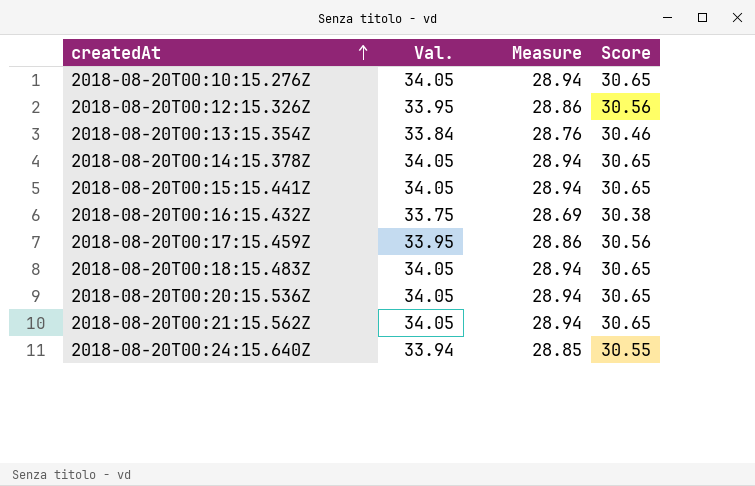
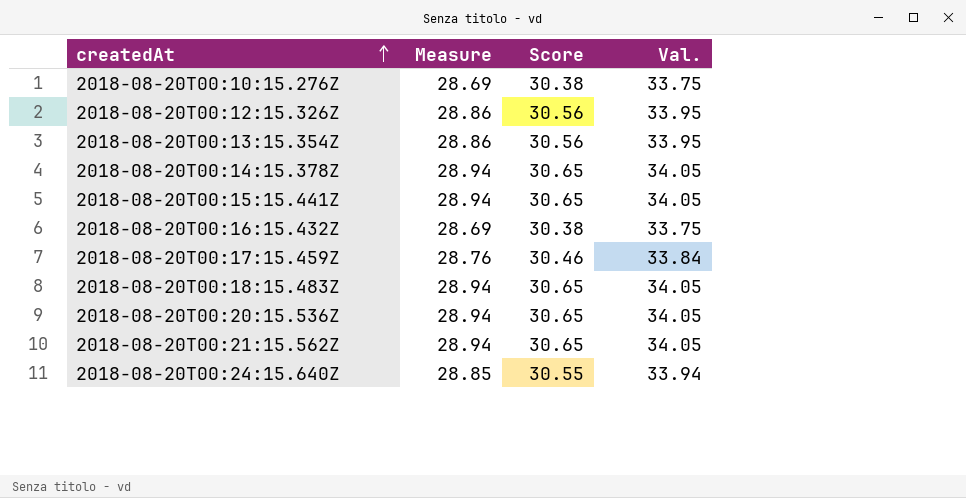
column Val. | position: 2 -> 4
2018-08-20T00:10:15.276Z | Measure: 28.94 -> 28.69
2018-08-20T00:10:15.276Z | Score: 30.65 -> 30.38
2018-08-20T00:10:15.276Z | Val.: 34.05 -> 33.75
2018-08-20T00:13:15.354Z | Measure: 28.76 -> 28.86
2018-08-20T00:13:15.354Z | Score: 30.46 -> 30.56
2018-08-20T00:13:15.354Z | Val.: 33.84 -> 33.95
2018-08-20T00:17:15.459Z | Measure: 28.86 -> 28.76
2018-08-20T00:17:15.459Z | Score: 30.56 -> 30.46
2018-08-20T00:17:15.459Z | Val.: 33.95 -> 33.84

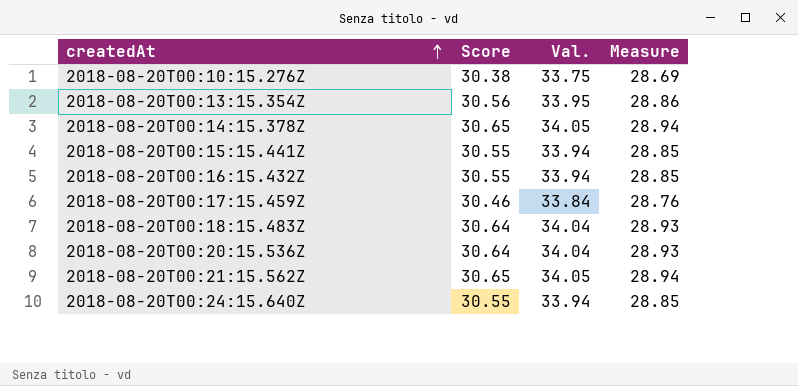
column Measure | position: 2 -> 4
row 2018-08-20T00:12:15.326Z: 28.86 | 30.56 | 33.95 -> none
2018-08-20T00:15:15.441Z | Score: 30.65 -> 30.55
2018-08-20T00:15:15.441Z | Val.: 34.05 -> 33.94
2018-08-20T00:15:15.441Z | Measure: 28.94 -> 28.85
2018-08-20T00:16:15.432Z | Score: 30.38 -> 30.55
2018-08-20T00:16:15.432Z | Val.: 33.75 -> 33.94
2018-08-20T00:16:15.432Z | Measure: 28.69 -> 28.85
2018-08-20T00:18:15.483Z | Score: 30.65 -> 30.64
2018-08-20T00:18:15.483Z | Val.: 34.05 -> 34.04
2018-08-20T00:18:15.483Z | Measure: 28.94 -> 28.93
2018-08-20T00:20:15.536Z | Score: 30.65 -> 30.64
2018-08-20T00:20:15.536Z | Val.: 34.05 -> 34.04
2018-08-20T00:20:15.536Z | Measure: 28.94 -> 28.93

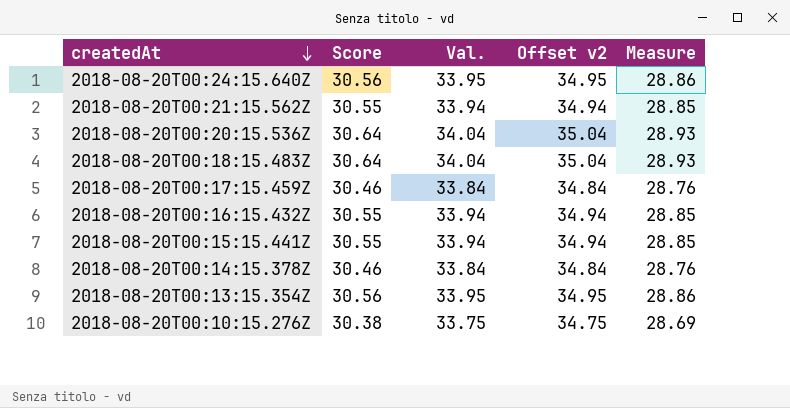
row order: createdAt ascending -> createdAt descending
column Offset v2 | formula: none -> [Val.] + 1
2018-08-20T00:24:15.640Z | Score: 30.55 -> 30.56
2018-08-20T00:24:15.640Z | Val.: 33.94 -> 33.95
2018-08-20T00:24:15.640Z | Measure: 28.85 -> 28.86
2018-08-20T00:21:15.562Z | Score: 30.65 -> 30.55
2018-08-20T00:21:15.562Z | Val.: 34.05 -> 33.94
2018-08-20T00:21:15.562Z | Measure: 28.94 -> 28.85
2018-08-20T00:14:15.378Z | Score: 30.65 -> 30.46
2018-08-20T00:14:15.378Z | Val.: 34.05 -> 33.84
2018-08-20T00:14:15.378Z | Measure: 28.94 -> 28.76

